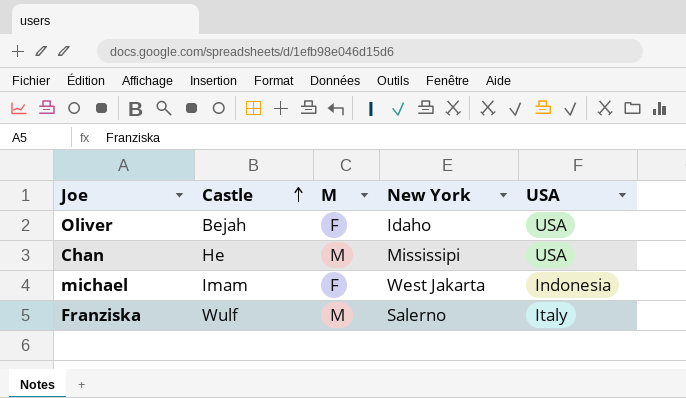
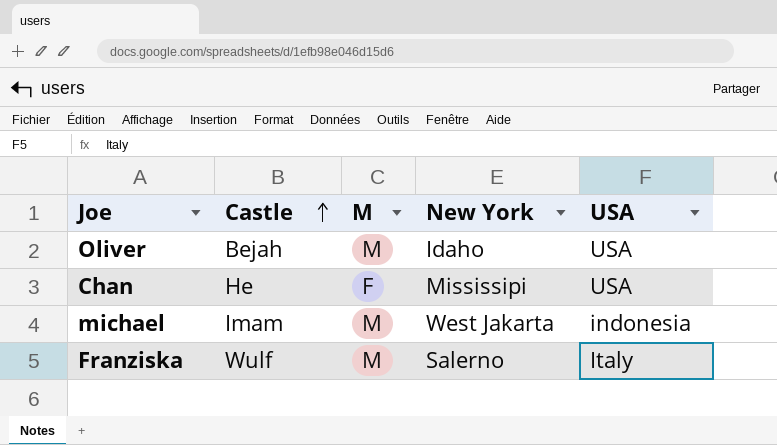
Oliver | M: F -> M
Chan | M: M -> F
michael | M: F -> M
michael | USA: Indonesia -> indonesia

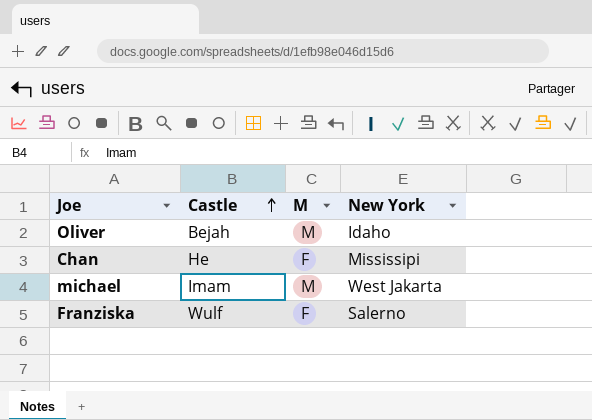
column USA | position: 5 -> none
Franziska | M: M -> F

